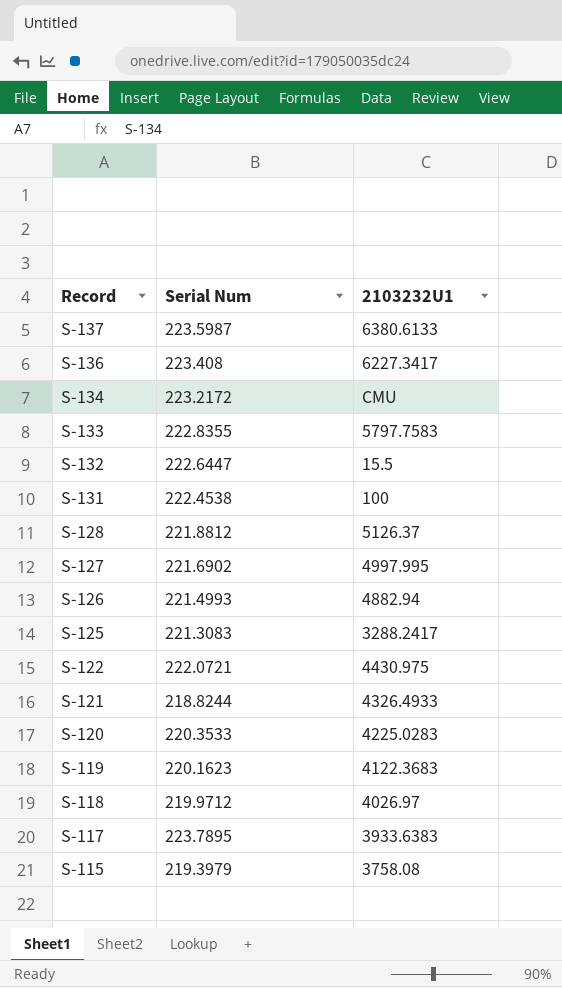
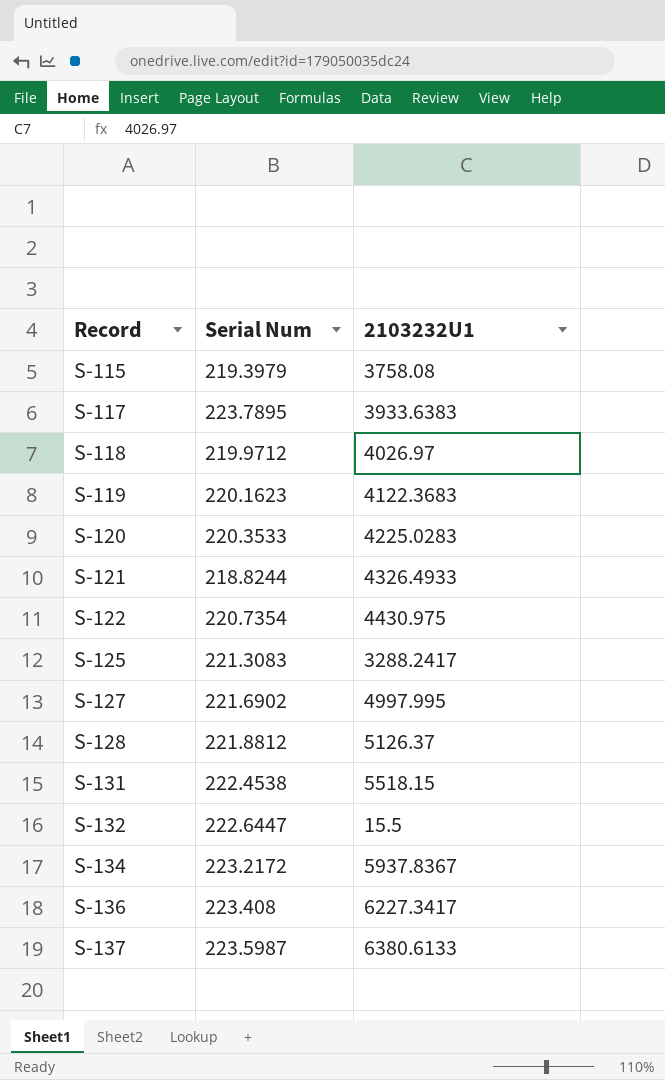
row order: Record descending -> Record ascending
row S-133: 222.8355 | 5797.7583 -> none
row S-126: 221.4993 | 4882.94 -> none
S-122 | Serial Num: 222.0721 -> 220.7354
S-131 | 2103232U1: 100 -> 5518.15
S-134 | 2103232U1: CMU -> 5937.8367

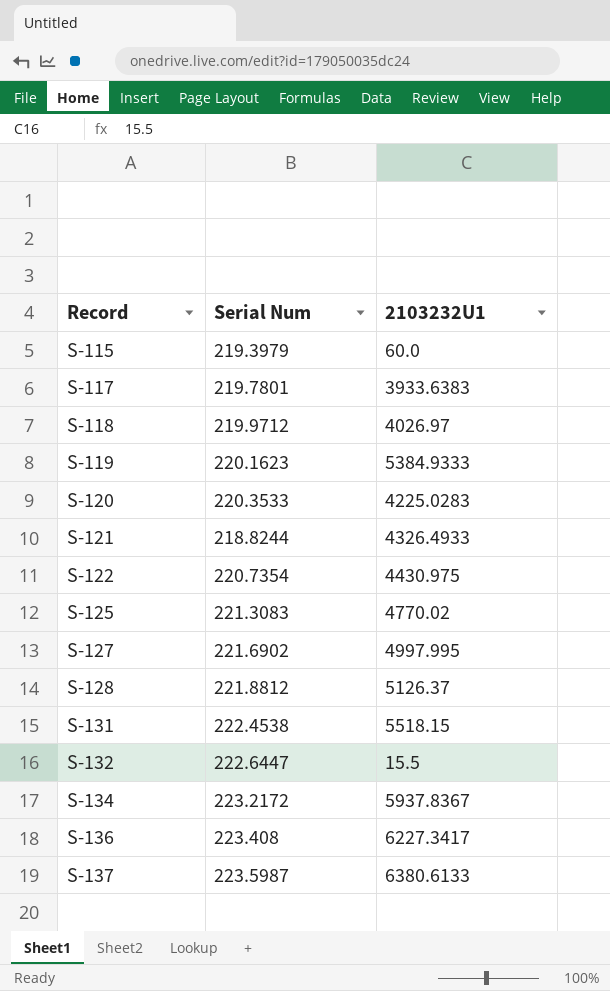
S-115 | 2103232U1: 3758.08 -> 60.0
S-117 | Serial Num: 223.7895 -> 219.7801
S-119 | 2103232U1: 4122.3683 -> 5384.9333
S-125 | 2103232U1: 3288.2417 -> 4770.02

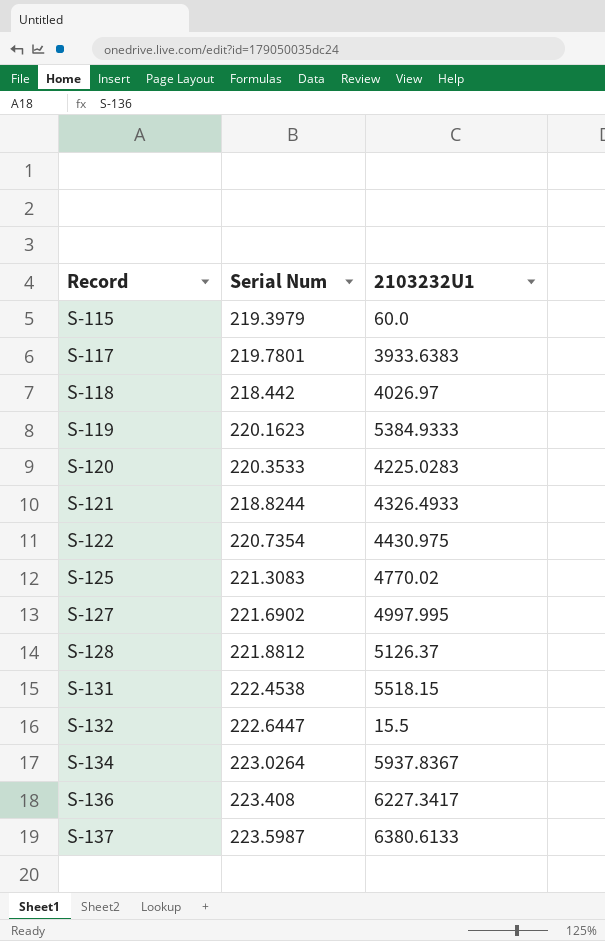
S-118 | Serial Num: 219.9712 -> 218.442
S-134 | Serial Num: 223.2172 -> 223.0264

